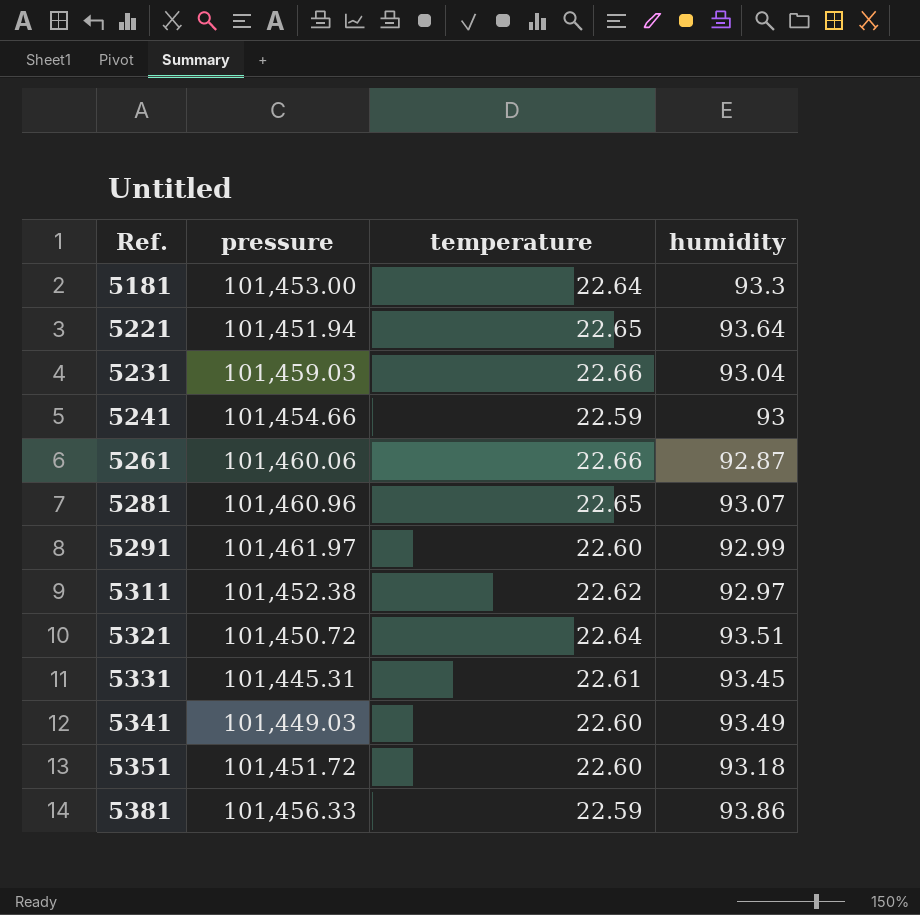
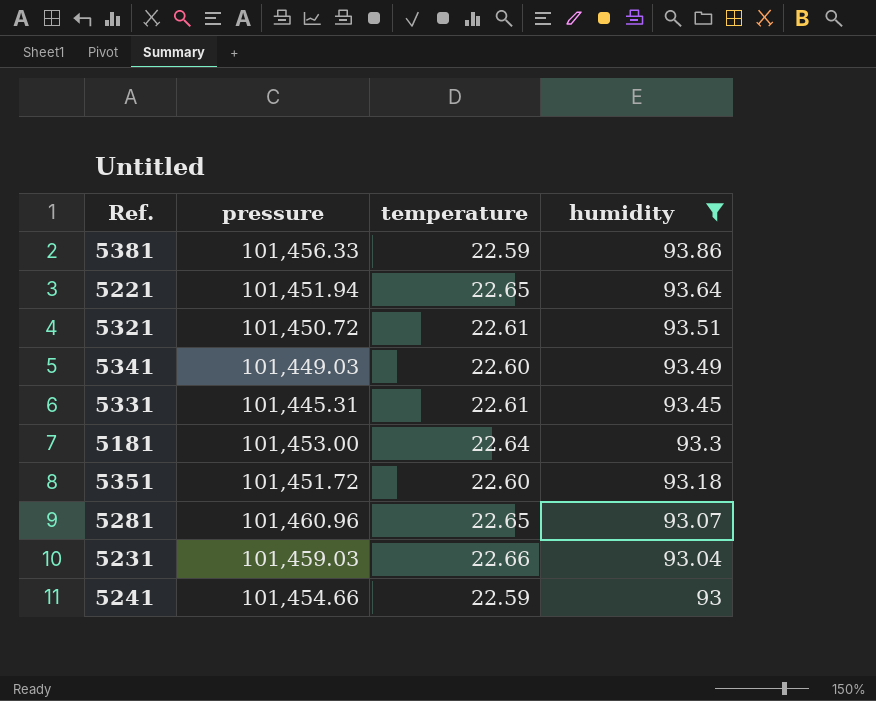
filter: none -> humidity >= 93
row order: Ref. ascending -> humidity descending
5321 | temperature: 22.64 -> 22.61

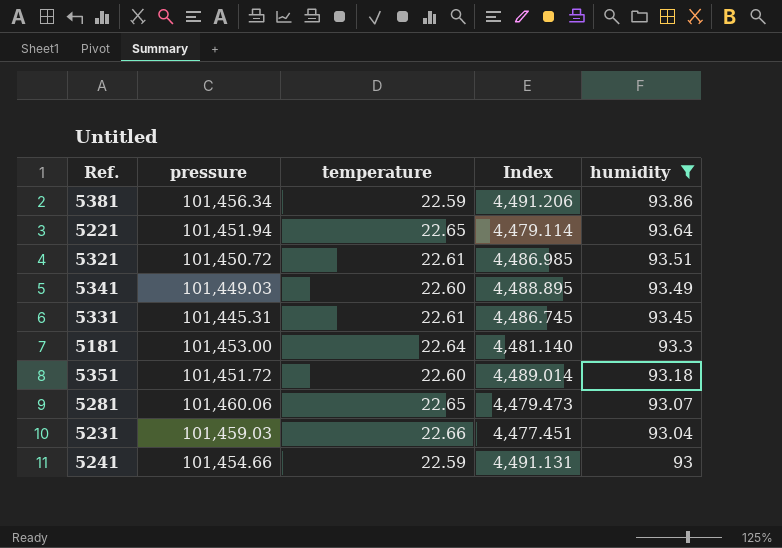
column Index | formula: none -> [pressure] / [temperature]
5381 | pressure: 101,456.33 -> 101,456.34
5281 | pressure: 101,460.96 -> 101,460.06

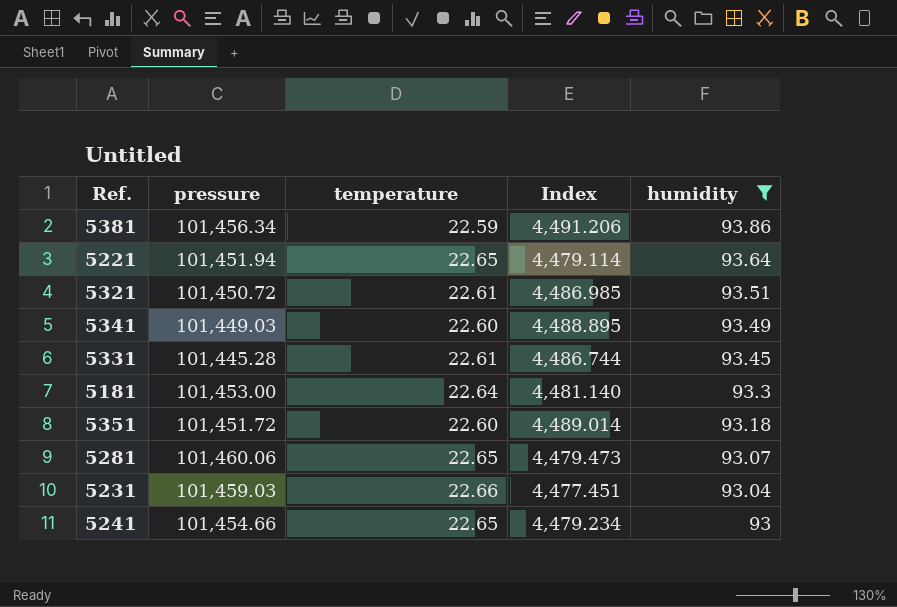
5331 | pressure: 101,445.31 -> 101,445.28
5331 | Index: 4,486.745 -> 4,486.744
5241 | temperature: 22.59 -> 22.65
5241 | Index: 4,491.131 -> 4,479.234

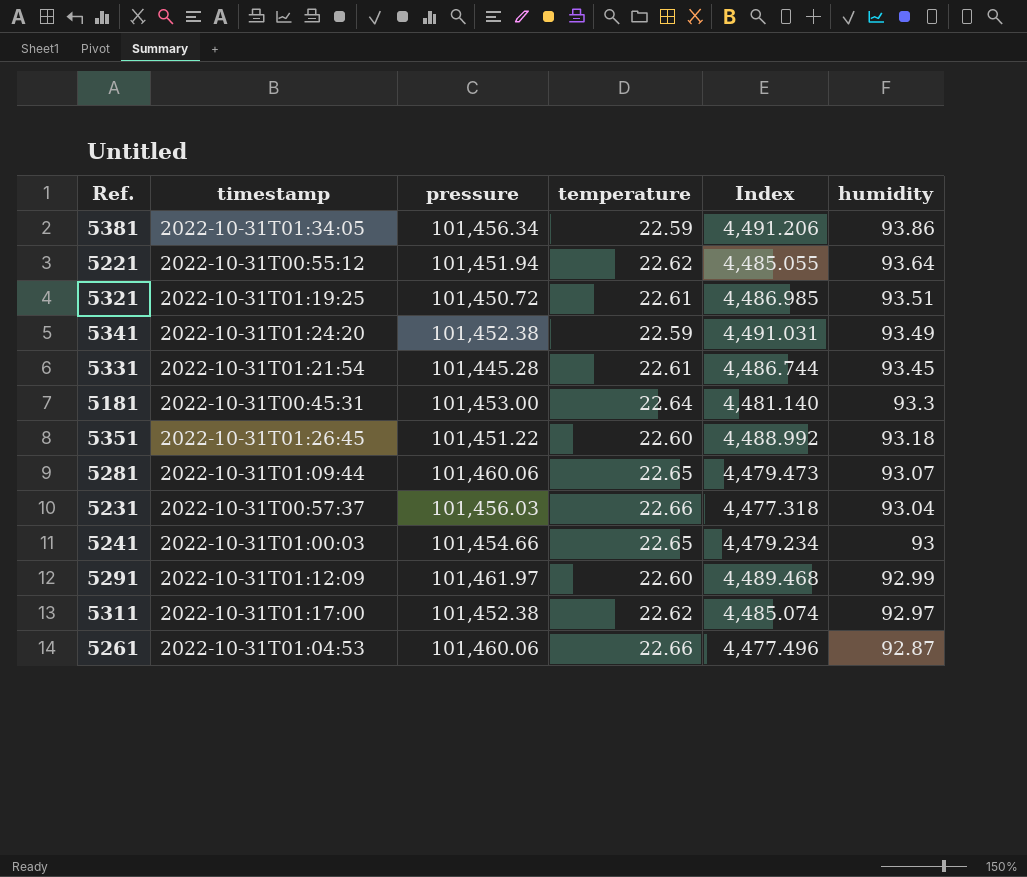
filter: humidity >= 93 -> none
column timestamp | position: none -> 2
5221 | temperature: 22.65 -> 22.62
5221 | Index: 4,479.114 -> 4,485.055
5341 | pressure: 101,449.03 -> 101,452.38
5341 | temperature: 22.60 -> 22.59
5341 | Index: 4,488.895 -> 4,491.031
5351 | pressure: 101,451.72 -> 101,451.22
5351 | Index: 4,489.014 -> 4,488.992
5231 | pressure: 101,459.03 -> 101,456.03
5231 | Index: 4,477.451 -> 4,477.318

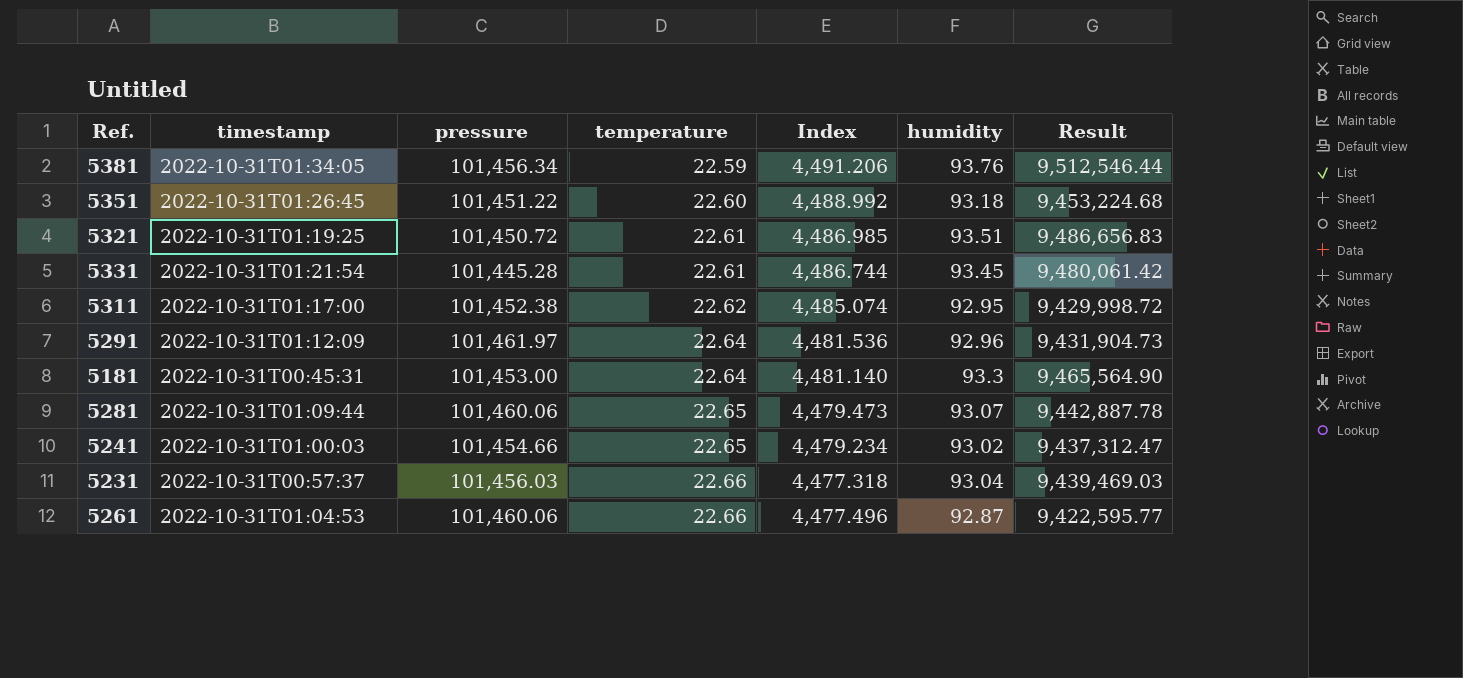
row order: humidity descending -> temperature ascending
column Result | formula: none -> [pressure] * [humidity]
row 5221: 2022-10-31T00:55:12 | 101,451.94 | 22.62 | 4,485.055 | 93.64 -> none
row 5341: 2022-10-31T01:24:20 | 101,452.38 | 22.59 | 4,491.031 | 93.49 -> none
5381 | humidity: 93.86 -> 93.76
5311 | humidity: 92.97 -> 92.95
5291 | temperature: 22.60 -> 22.64
5291 | Index: 4,489.468 -> 4,481.536
5291 | humidity: 92.99 -> 92.96
5241 | humidity: 93 -> 93.02

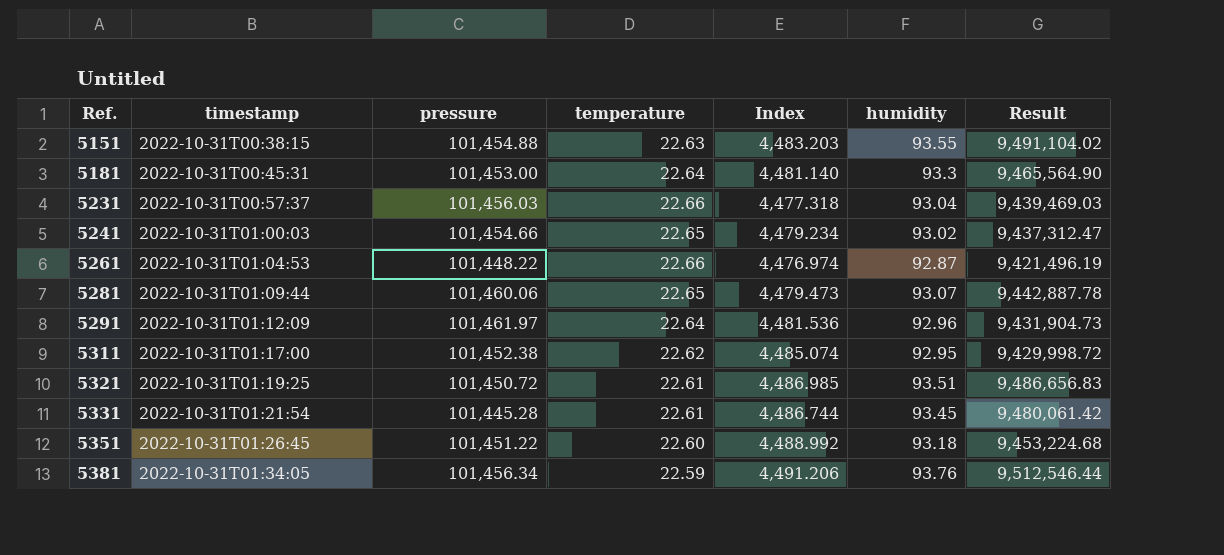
row order: temperature ascending -> Ref. ascending
row 5151: none -> 2022-10-31T00:38:15 | 101,454.88 | 22.63 | 4,483.203 | 93.55 | 9,491,104.02
5261 | pressure: 101,460.06 -> 101,448.22
5261 | Index: 4,477.496 -> 4,476.974
5261 | Result: 9,422,595.77 -> 9,421,496.19

